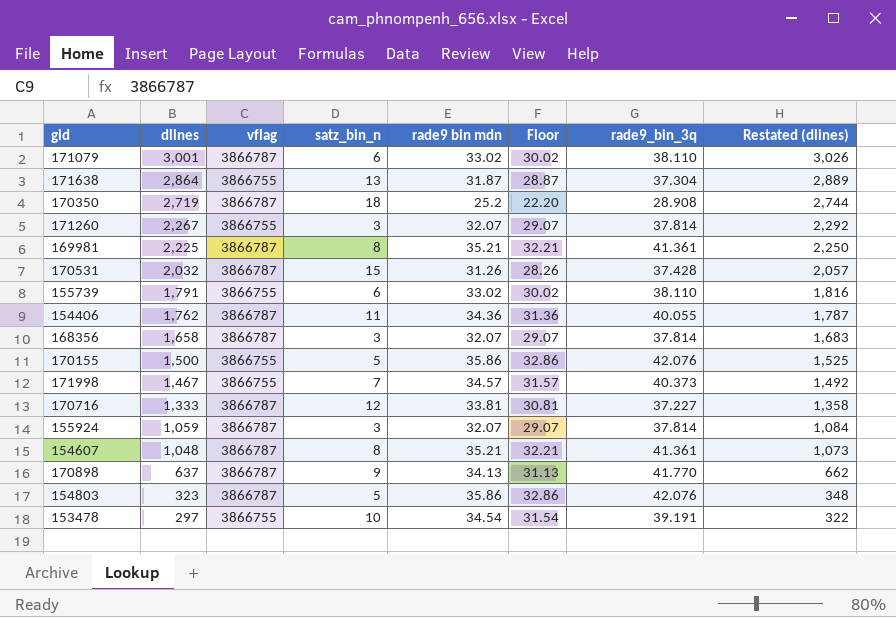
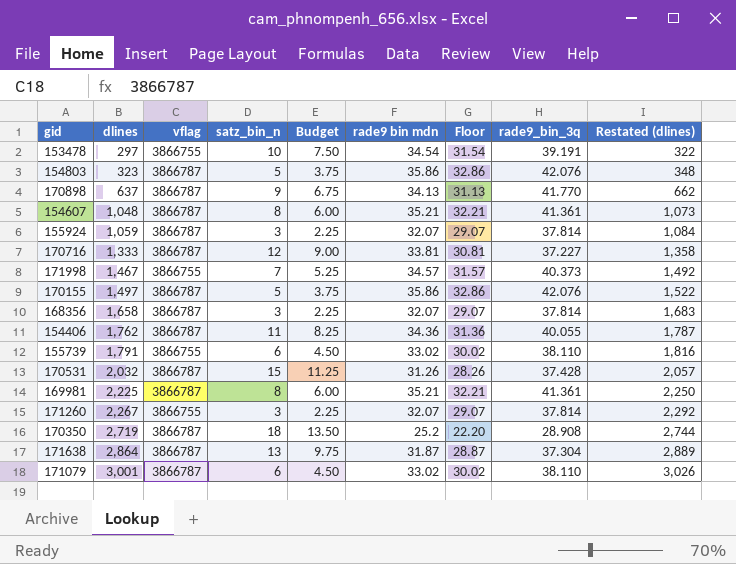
row order: dlines descending -> dlines ascending
column Budget | formula: none -> [satz_bin_n] * 0.75
170155 | dlines: 1,500 -> 1,497
170155 | vflag: 3866755 -> 3866787
170155 | Restated (dlines): 1,525 -> 1,522
171638 | vflag: 3866755 -> 3866787

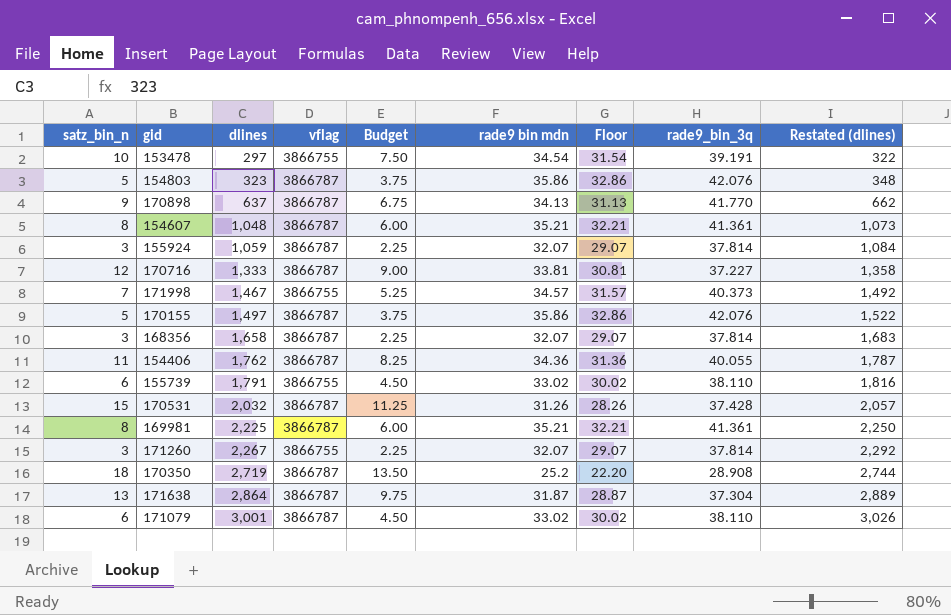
column satz_bin_n | position: 4 -> 1

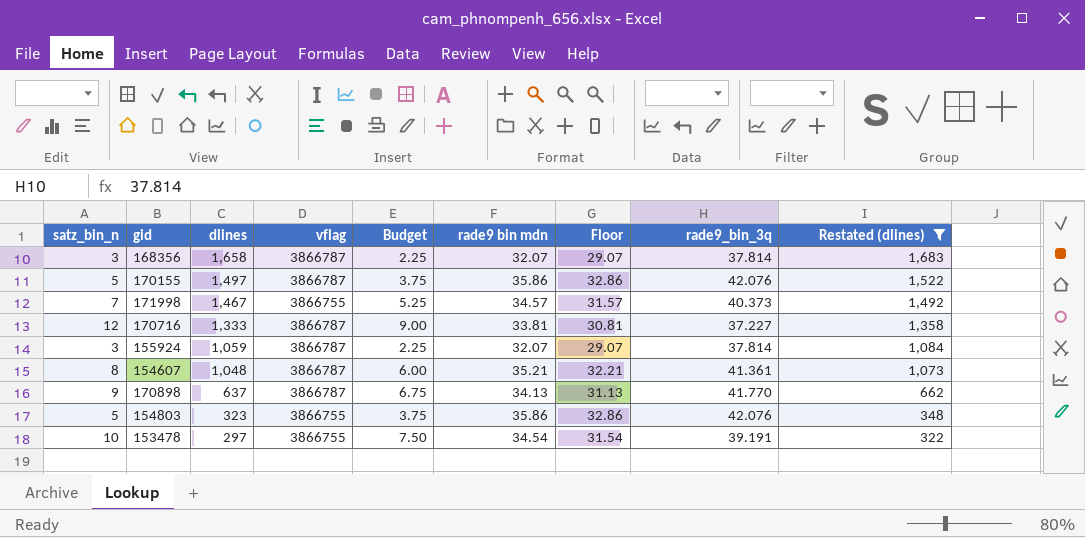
filter: none -> Restated (dlines) <= 1,683
row order: dlines ascending -> dlines descending
154803 | vflag: 3866787 -> 3866755

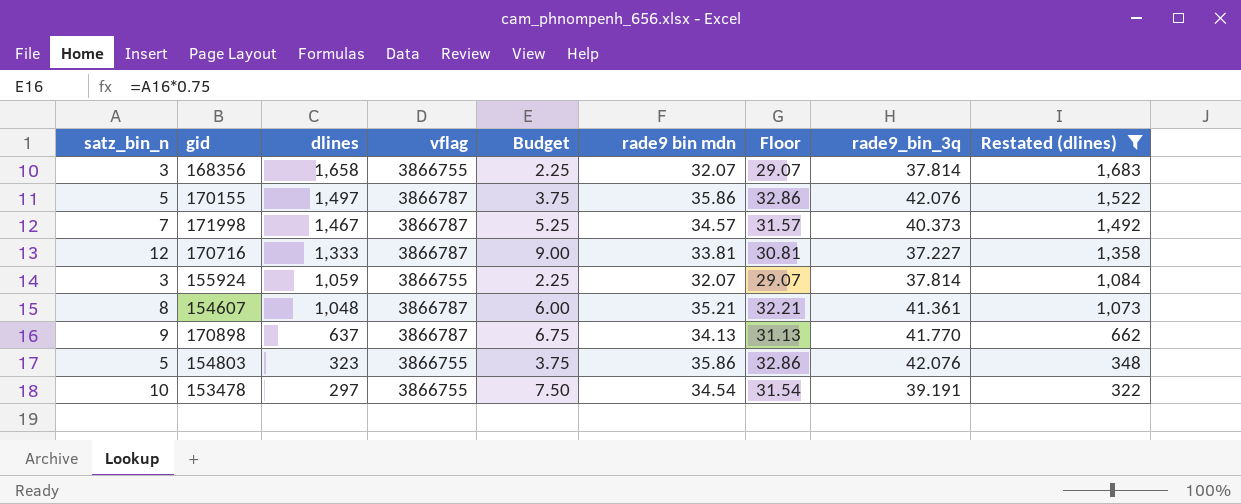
168356 | vflag: 3866787 -> 3866755
171998 | vflag: 3866755 -> 3866787
155924 | vflag: 3866787 -> 3866755

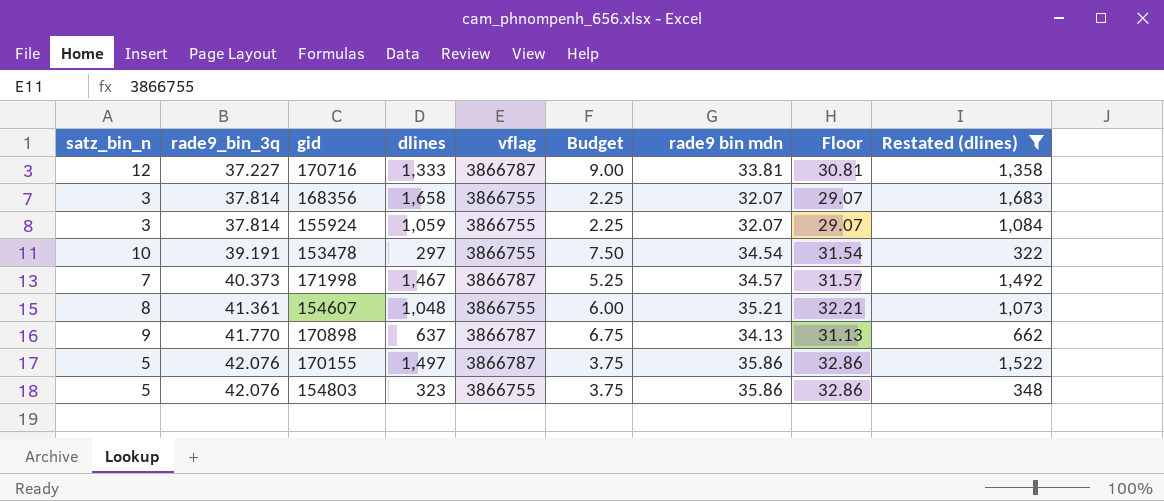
row order: dlines descending -> rade9_bin_3q ascending
column rade9_bin_3q | position: 8 -> 2
154607 | vflag: 3866787 -> 3866755

